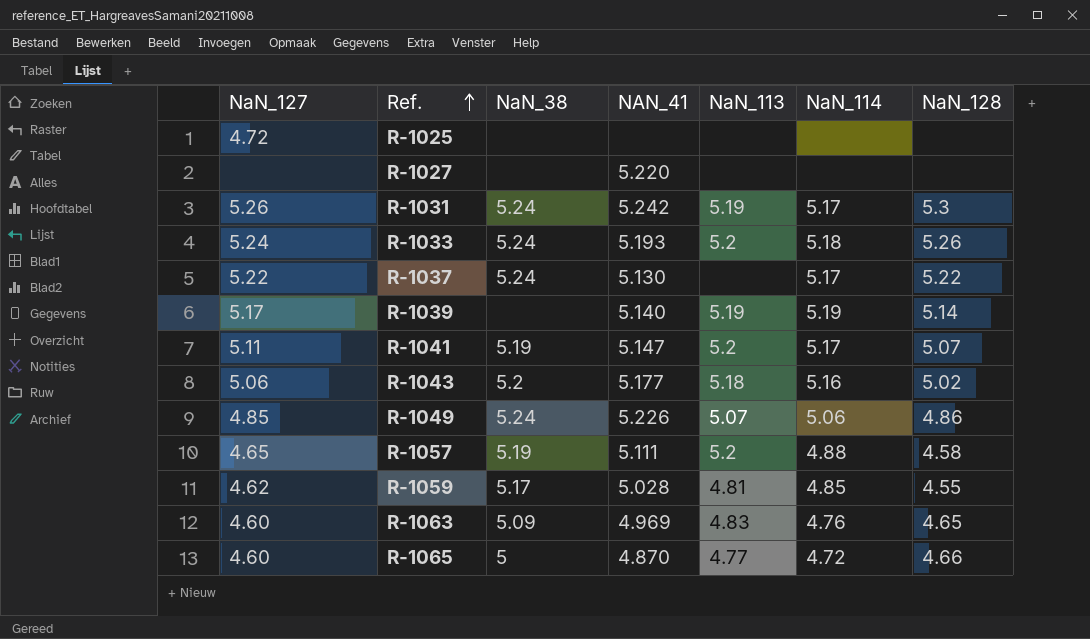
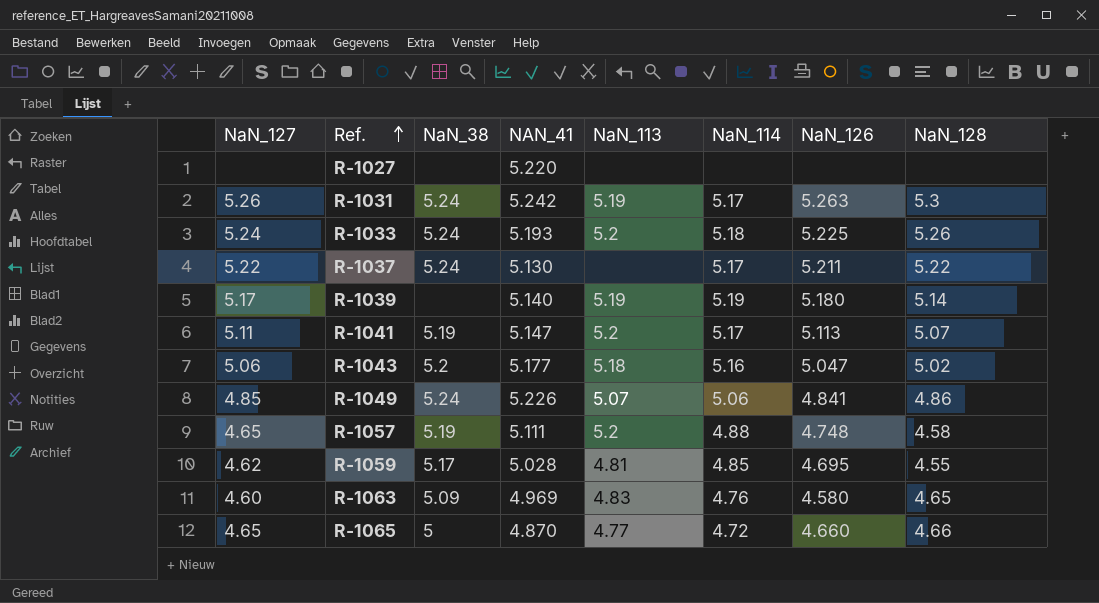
column NaN_126 | position: none -> 7
row R-1025: 4.72 | none | none | none | none | none -> none
R-1065 | NaN_127: 4.60 -> 4.65

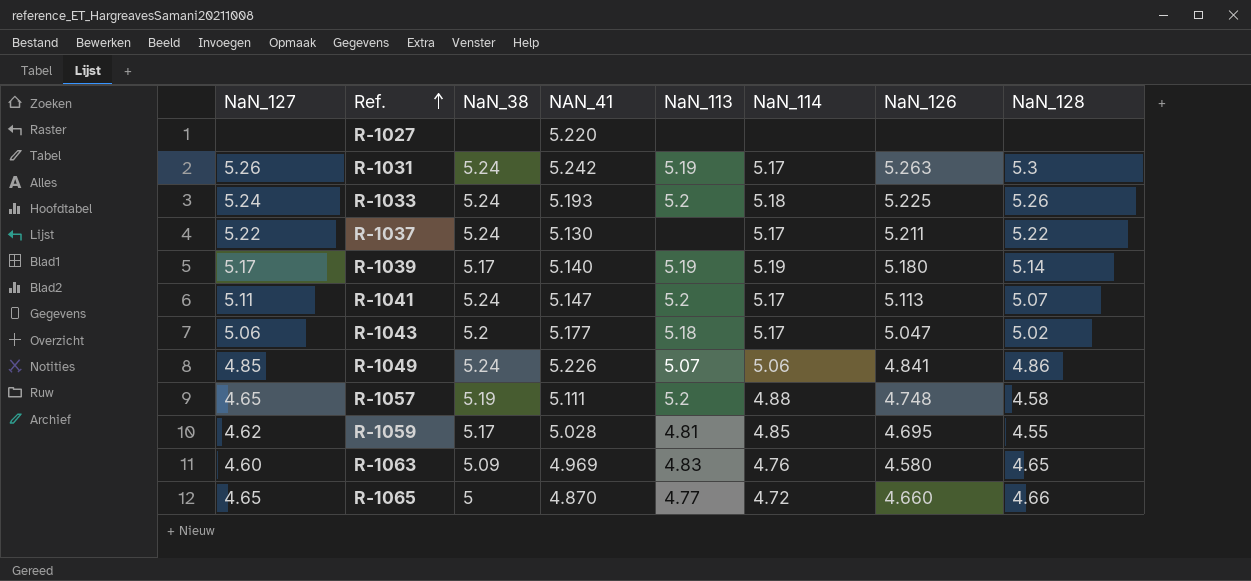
R-1039 | NaN_38: none -> 5.17
R-1041 | NaN_38: 5.19 -> 5.24
R-1043 | NaN_114: 5.16 -> 5.17

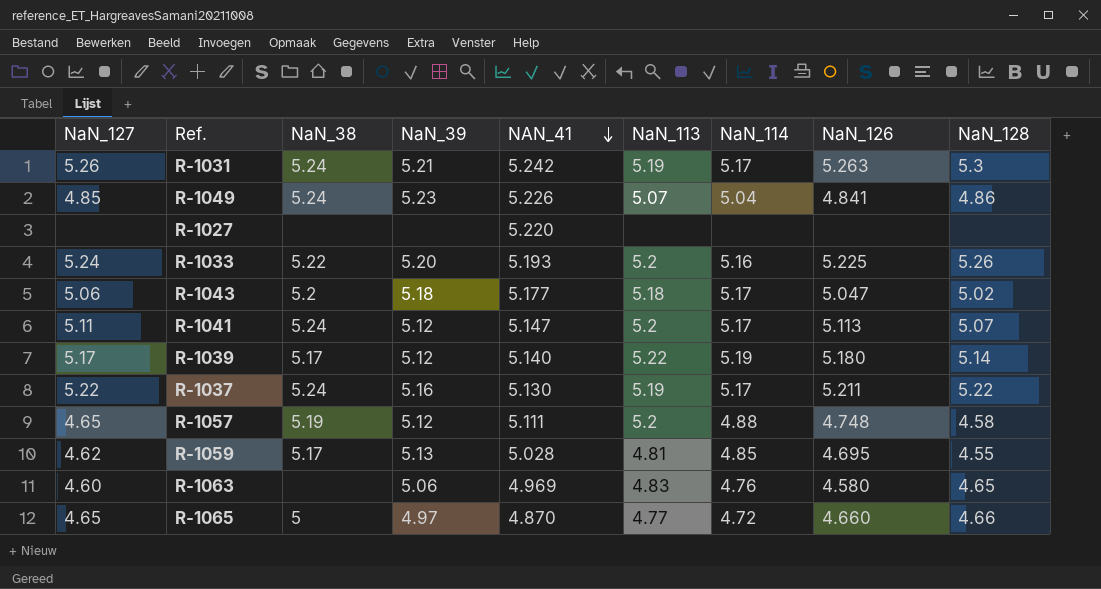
row order: Ref. ascending -> NAN_41 descending
column NaN_39 | position: none -> 4
R-1049 | NaN_114: 5.06 -> 5.04
R-1033 | NaN_38: 5.24 -> 5.22
R-1033 | NaN_114: 5.18 -> 5.16
R-1039 | NaN_113: 5.19 -> 5.22
R-1037 | NaN_113: none -> 5.19
R-1063 | NaN_38: 5.09 -> none

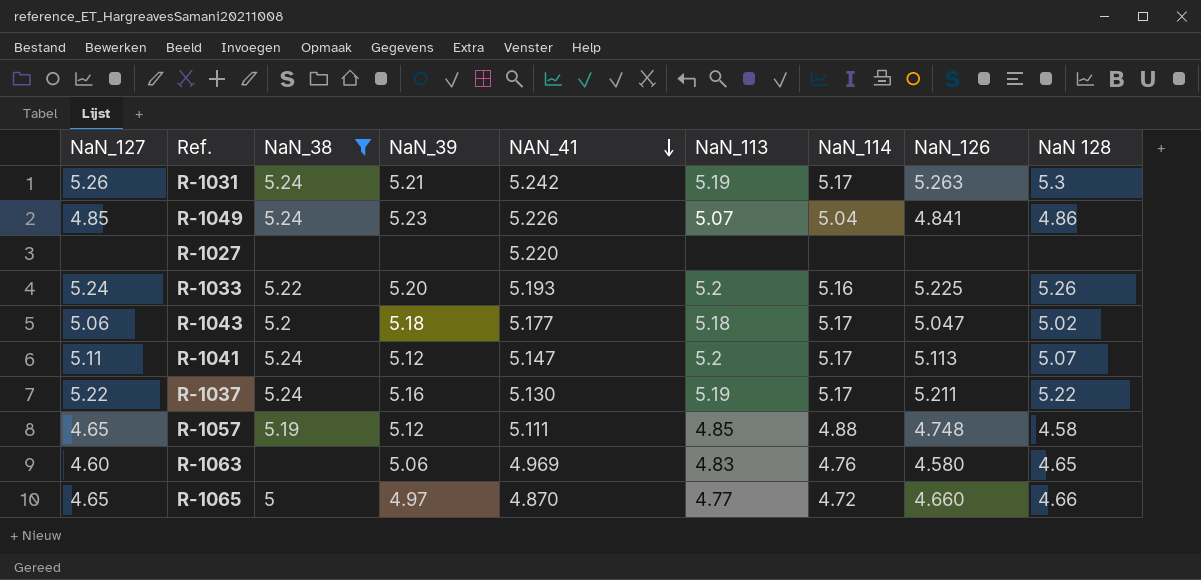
filter: none -> NaN_38 != 5.17
column name: NaN_128 -> NaN 128
R-1057 | NaN_113: 5.2 -> 4.85

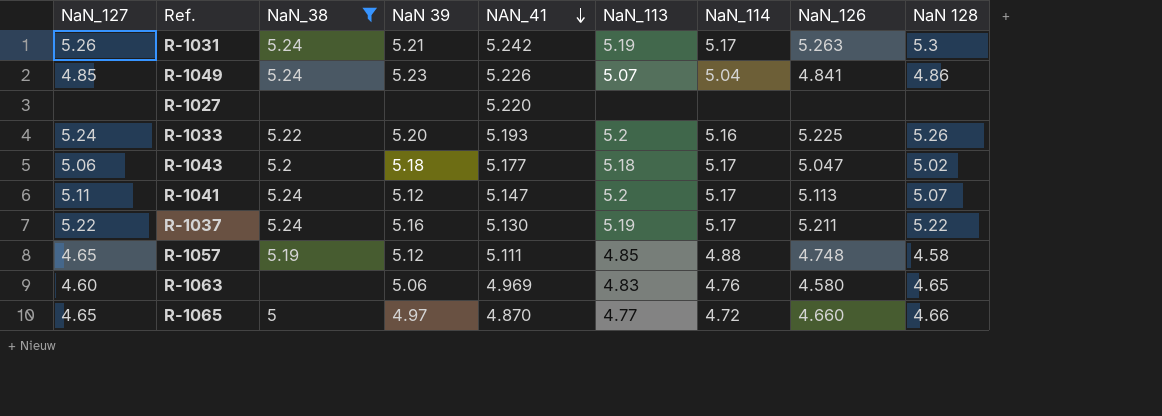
column name: NaN_39 -> NaN 39

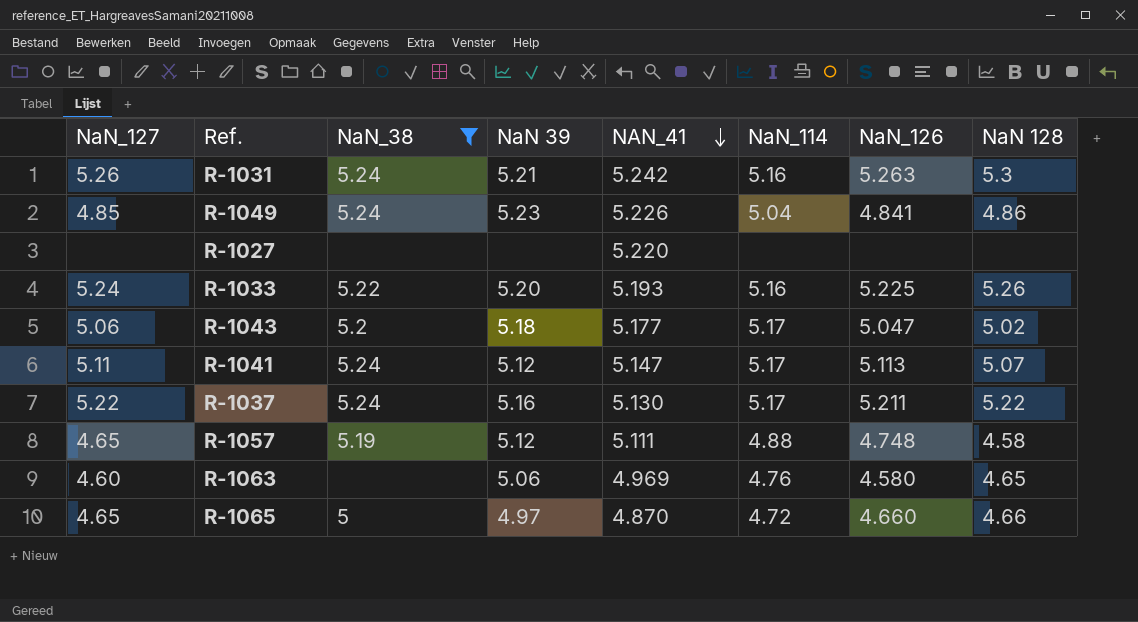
column NaN_113 | position: 6 -> none
R-1031 | NaN_114: 5.17 -> 5.16

